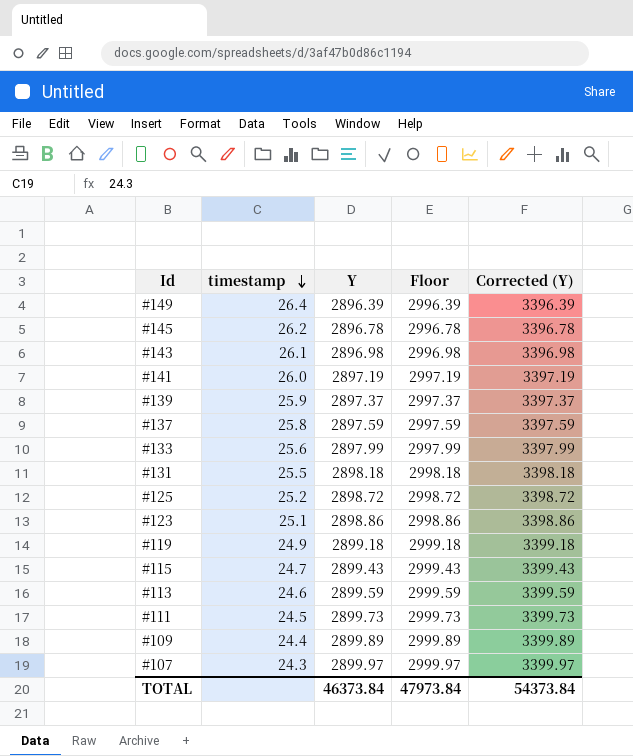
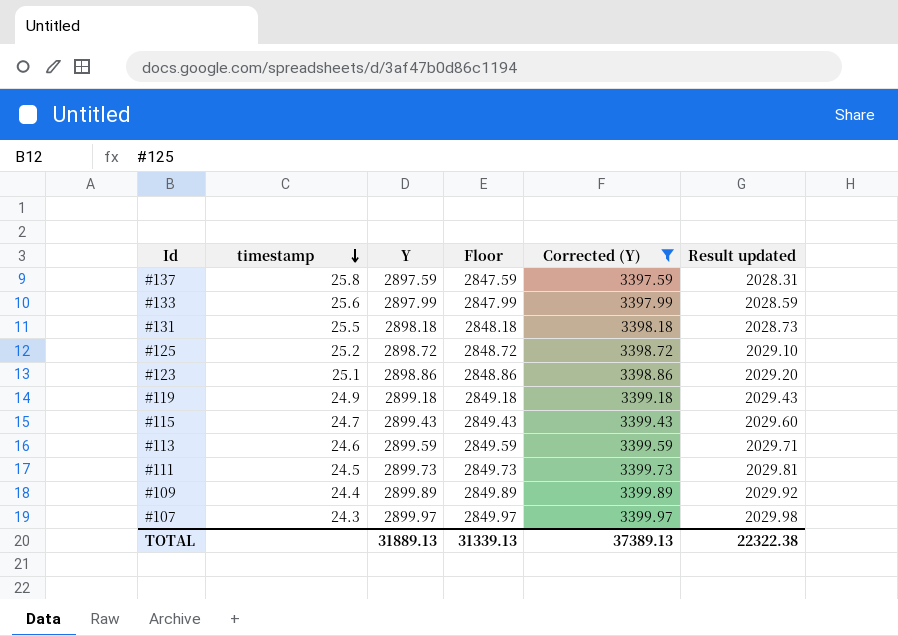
filter: none -> Corrected (Y) >= 3397.59
column Floor | formula: [Y] + 100 -> [Y] - 50
column Result updated | formula: none -> [Y] * 0.7
TOTAL | Y: 46373.84 -> 31889.13
TOTAL | Floor: 47973.84 -> 31339.13
TOTAL | Corrected (Y): 54373.84 -> 37389.13

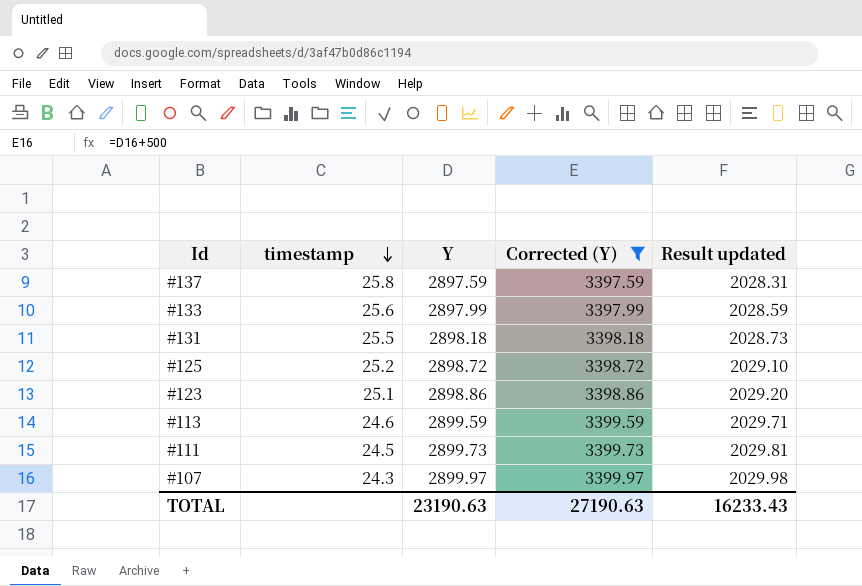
column Floor | formula: [Y] - 50 -> none
row #119: 24.9 | 2899.18 | 2849.18 | 3399.18 | 2029.43 -> none
row #115: 24.7 | 2899.43 | 2849.43 | 3399.43 | 2029.60 -> none
row #109: 24.4 | 2899.89 | 2849.89 | 3399.89 | 2029.92 -> none
TOTAL | Y: 31889.13 -> 23190.63
TOTAL | Corrected (Y): 37389.13 -> 27190.63
TOTAL | Result updated: 22322.38 -> 16233.43

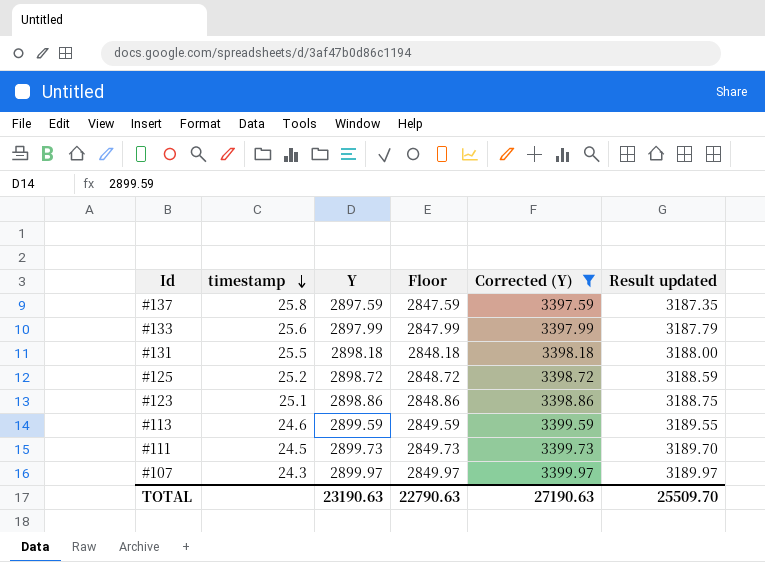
column Floor | formula: none -> [Y] - 50
column Result updated | formula: [Y] * 0.7 -> [Y] * 1.1
TOTAL | Result updated: 16233.43 -> 25509.70

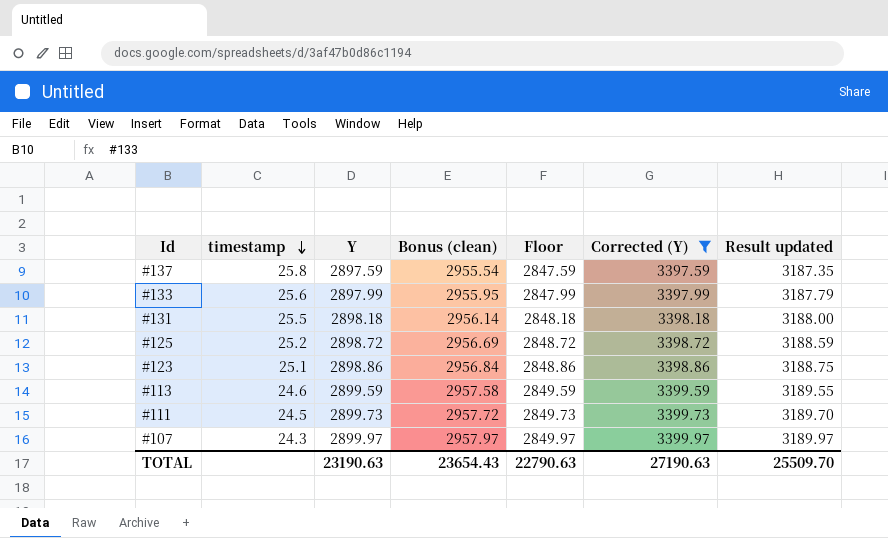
column Bonus (clean) | formula: none -> [Y] * 1.02

